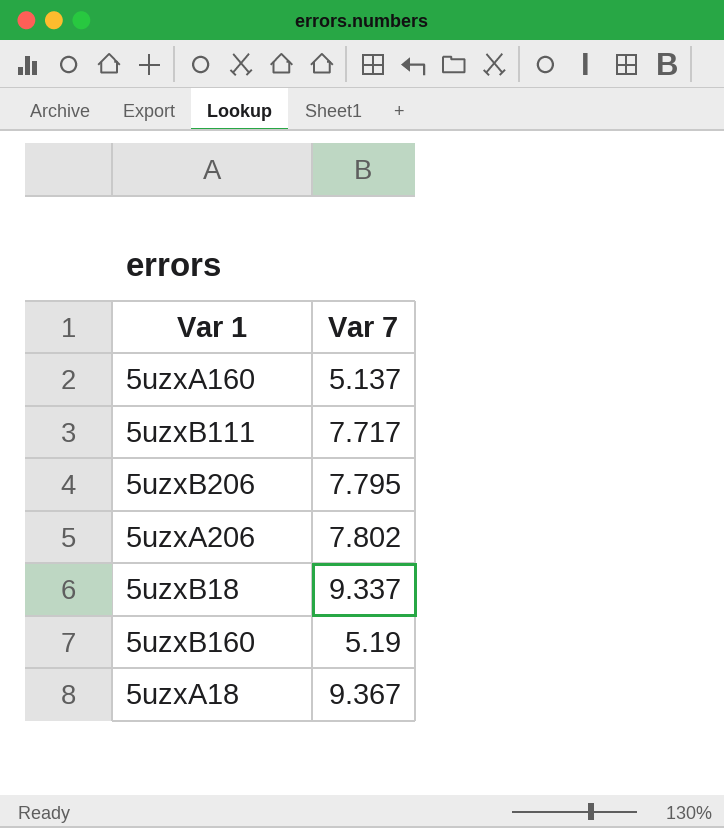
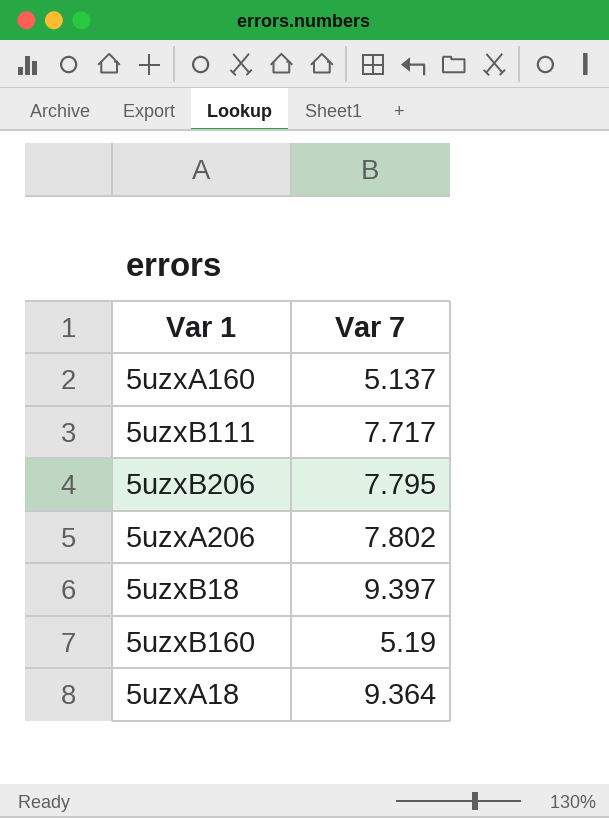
5uzxB18 | Var 7: 9.337 -> 9.397
5uzxA18 | Var 7: 9.367 -> 9.364

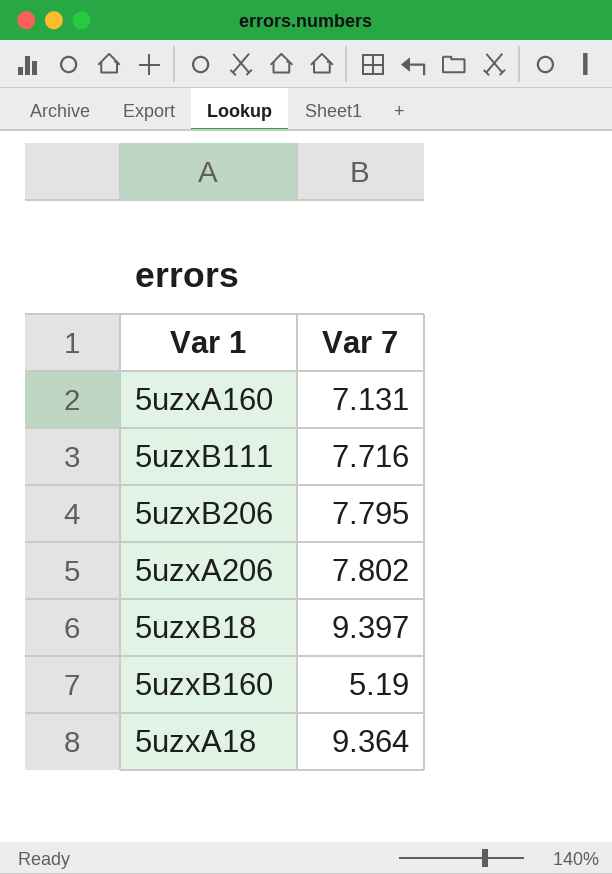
5uzxA160 | Var 7: 5.137 -> 7.131
5uzxB111 | Var 7: 7.717 -> 7.716

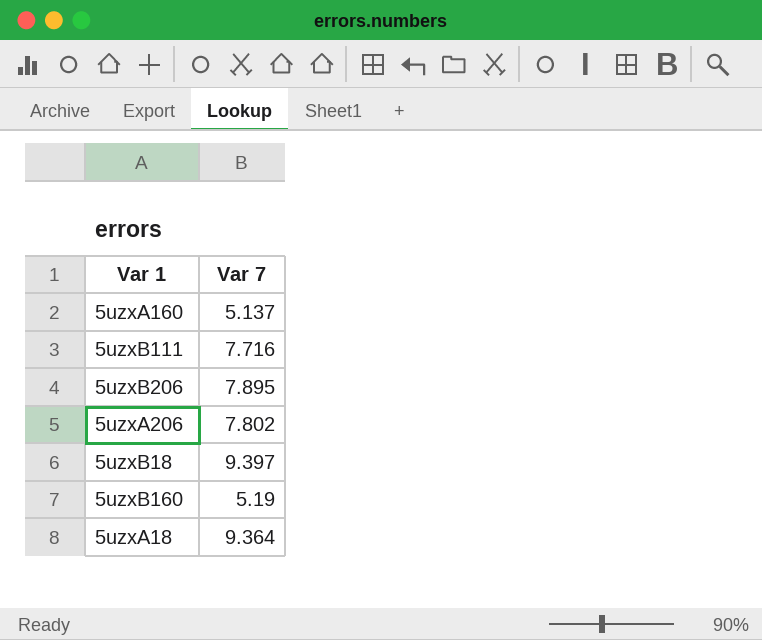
5uzxA160 | Var 7: 7.131 -> 5.137
5uzxB206 | Var 7: 7.795 -> 7.895

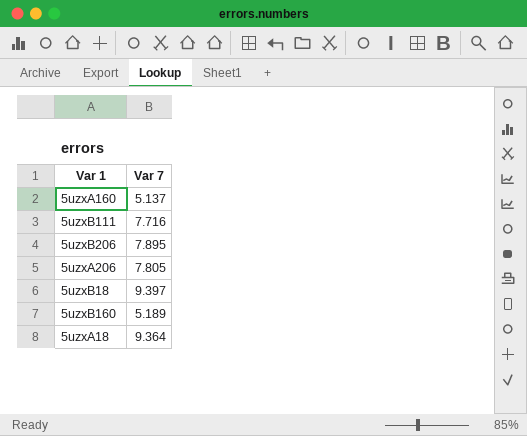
5uzxA206 | Var 7: 7.802 -> 7.805
5uzxB160 | Var 7: 5.19 -> 5.189

